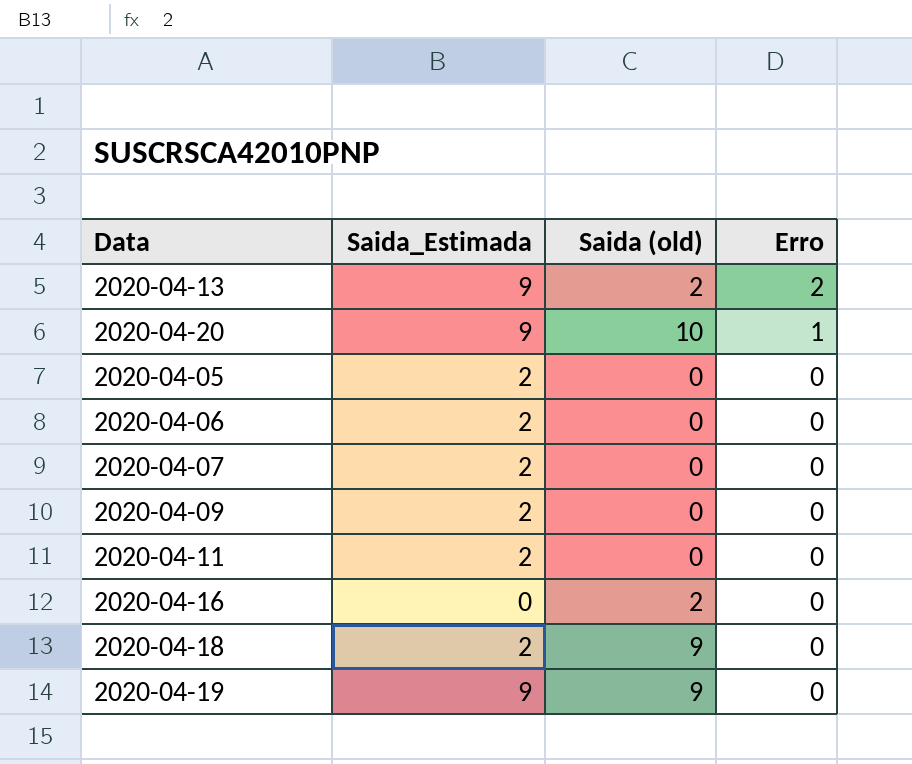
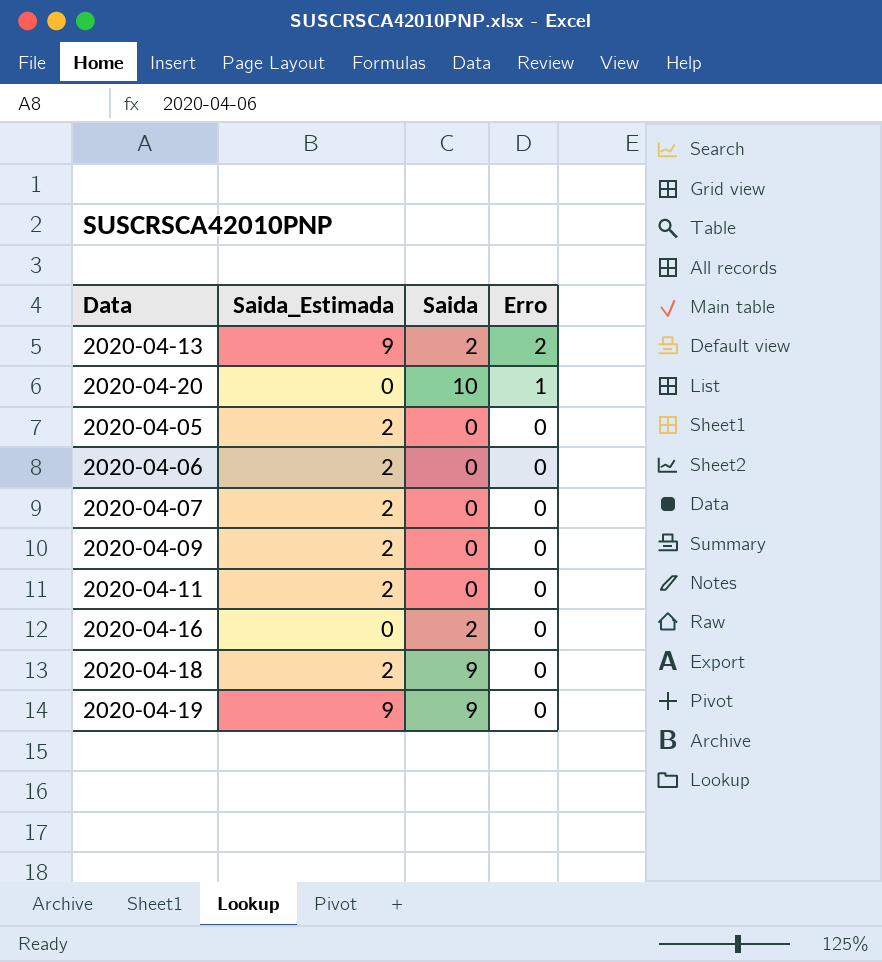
column name: Saida (old) -> Saida
2020-04-20 | Saida_Estimada: 9 -> 0

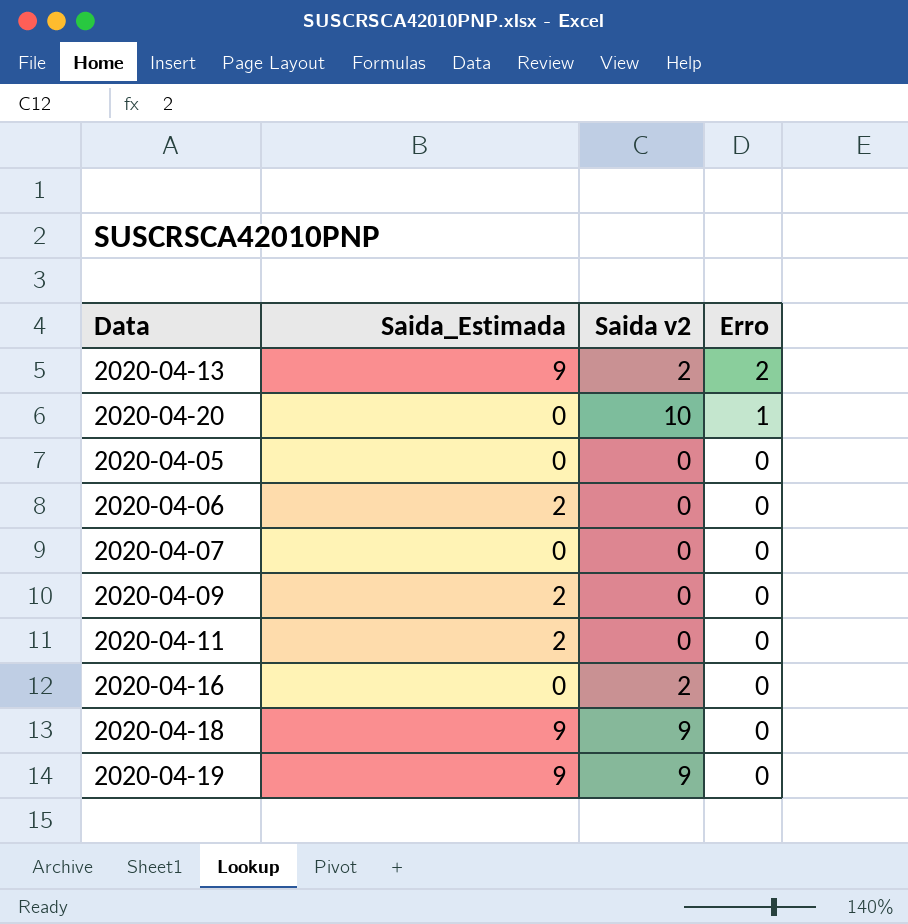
column name: Saida -> Saida v2
2020-04-05 | Saida_Estimada: 2 -> 0
2020-04-07 | Saida_Estimada: 2 -> 0
2020-04-18 | Saida_Estimada: 2 -> 9

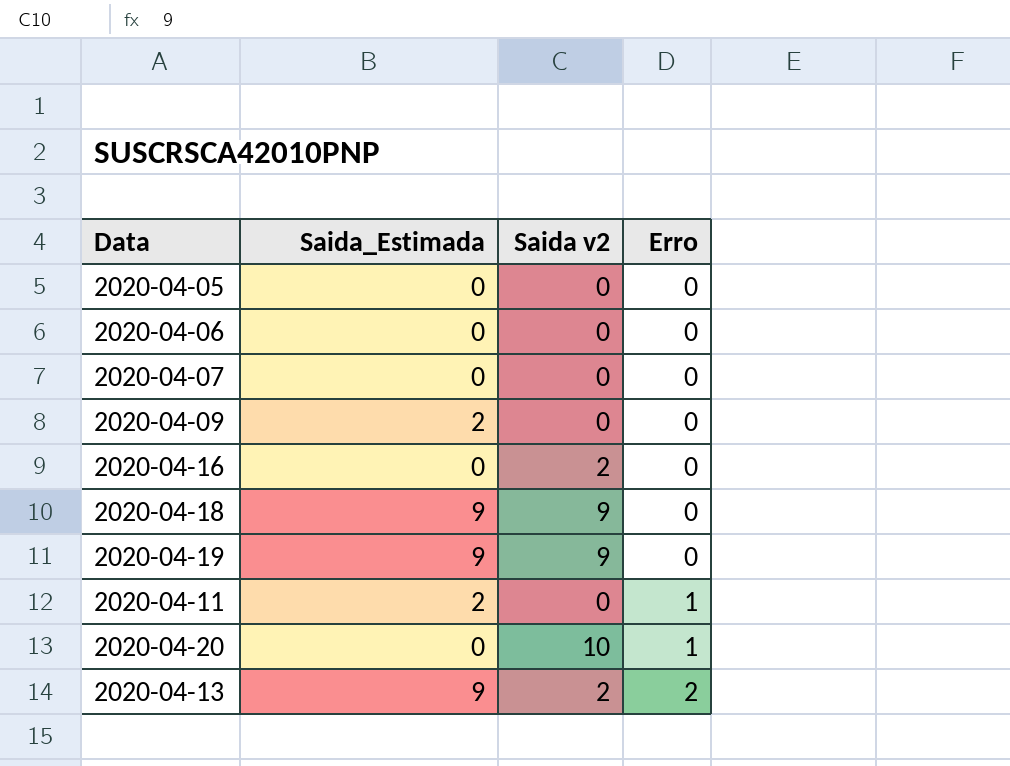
row order: Erro descending -> Erro ascending
2020-04-06 | Saida_Estimada: 2 -> 0
2020-04-11 | Erro: 0 -> 1

